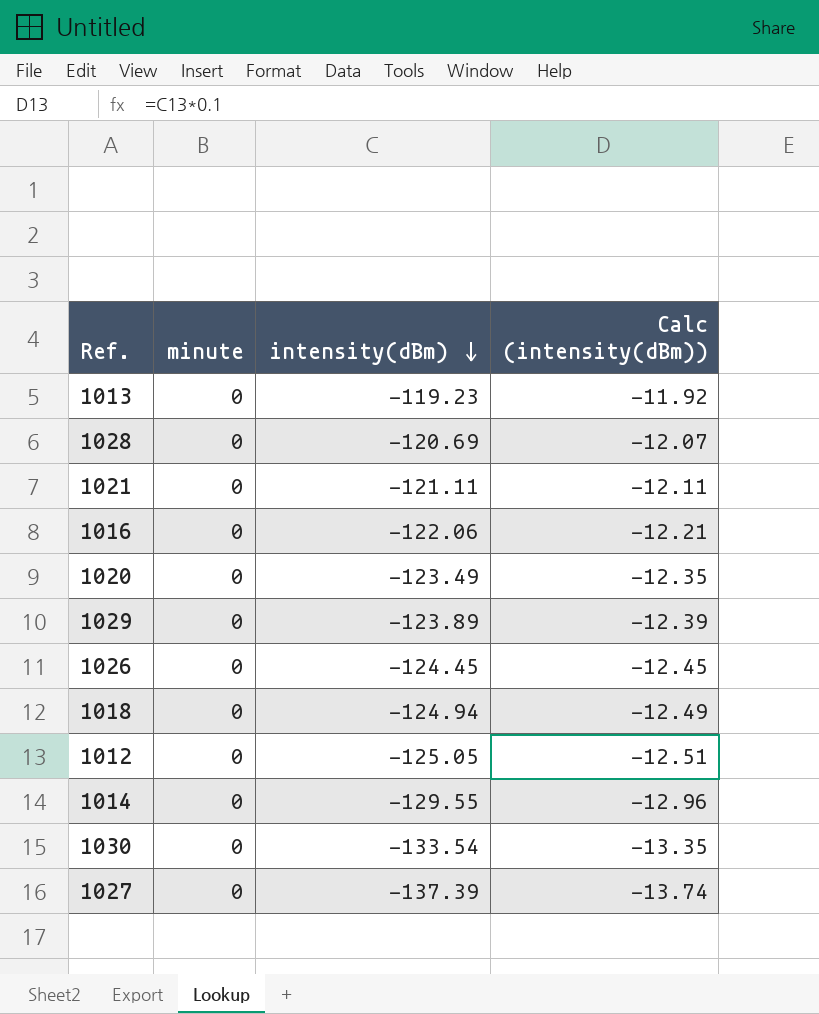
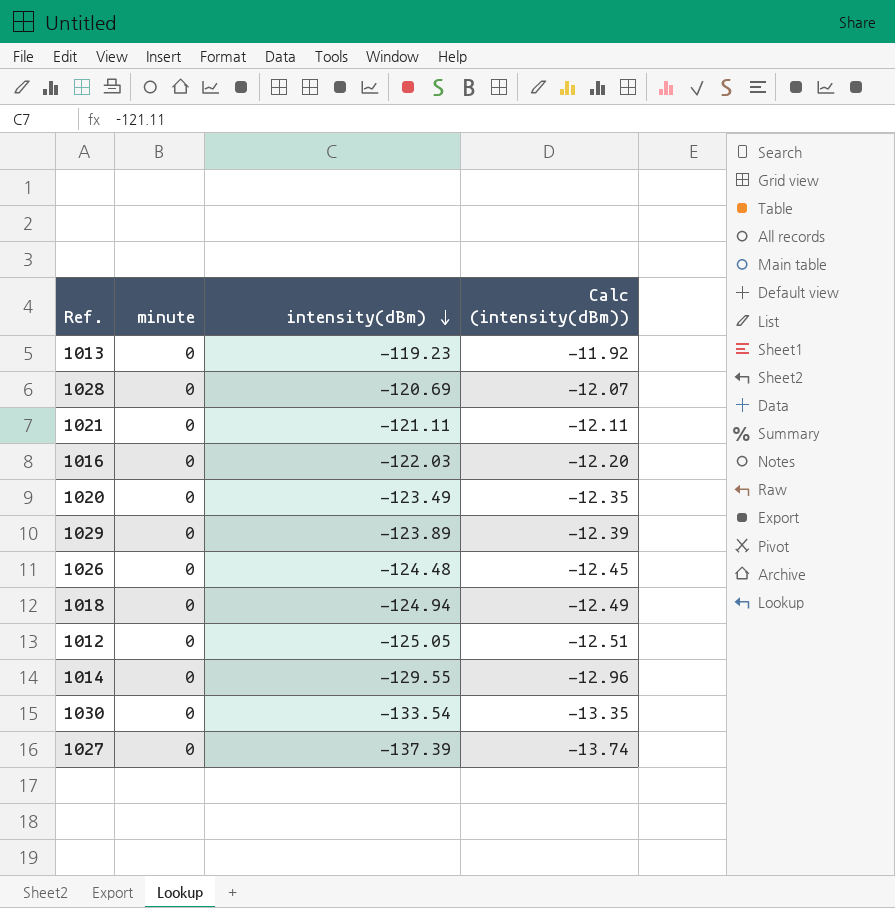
1016 | intensity(dBm): -122.06 -> -122.03
1016 | Calc (intensity(dBm)): -12.21 -> -12.20
1026 | intensity(dBm): -124.45 -> -124.48

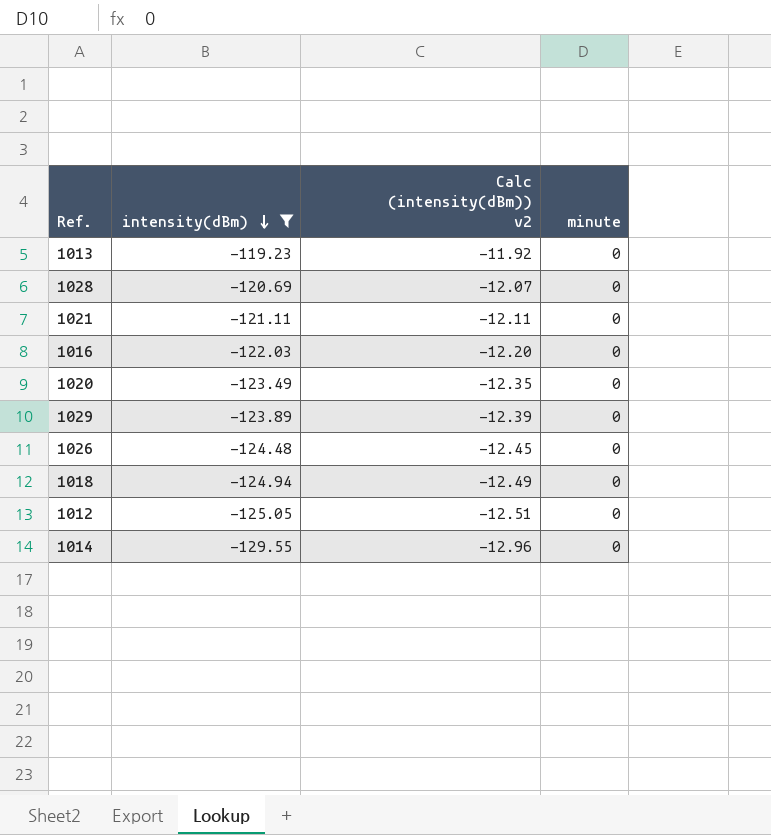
filter: none -> intensity(dBm) >= -129.55
column name: Calc (intensity(dBm)) -> Calc (intensity(dBm)) v2
column minute | position: 2 -> 4

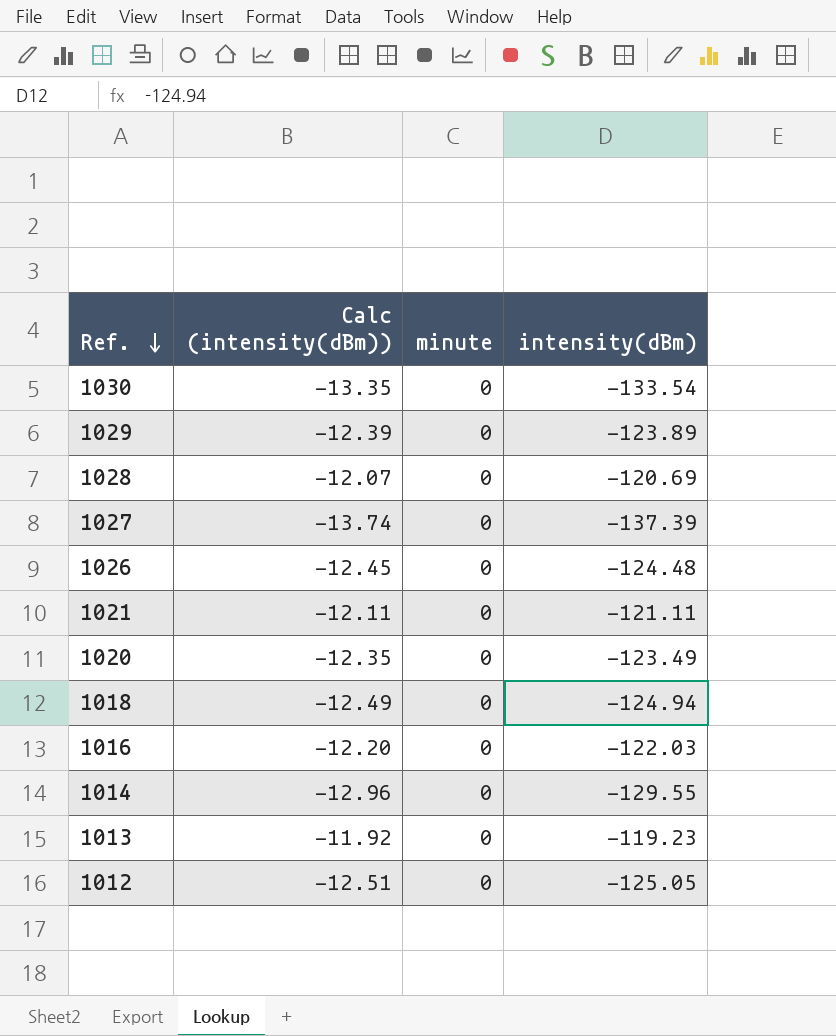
filter: intensity(dBm) >= -129.55 -> none
row order: intensity(dBm) descending -> Ref. descending
column name: Calc (intensity(dBm)) v2 -> Calc (intensity(dBm))
column intensity(dBm) | position: 2 -> 4

